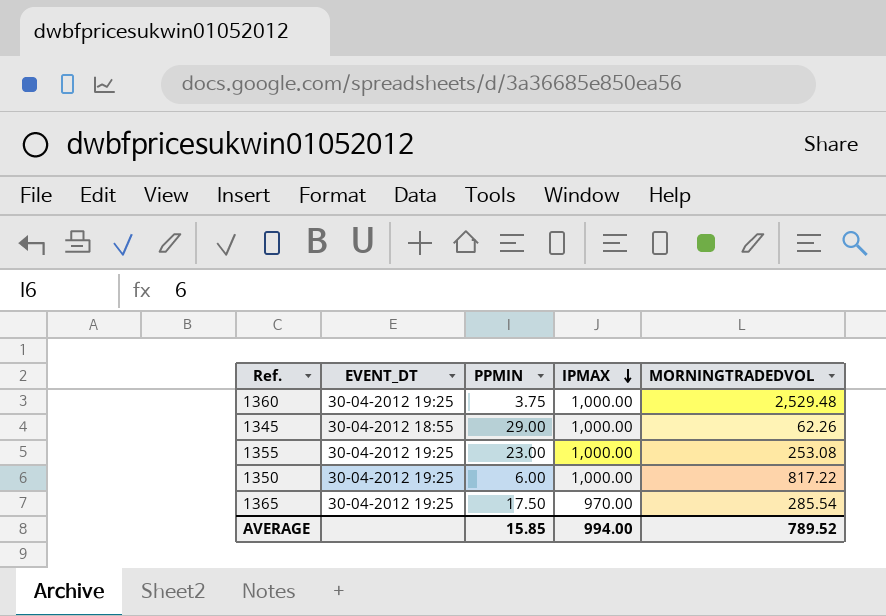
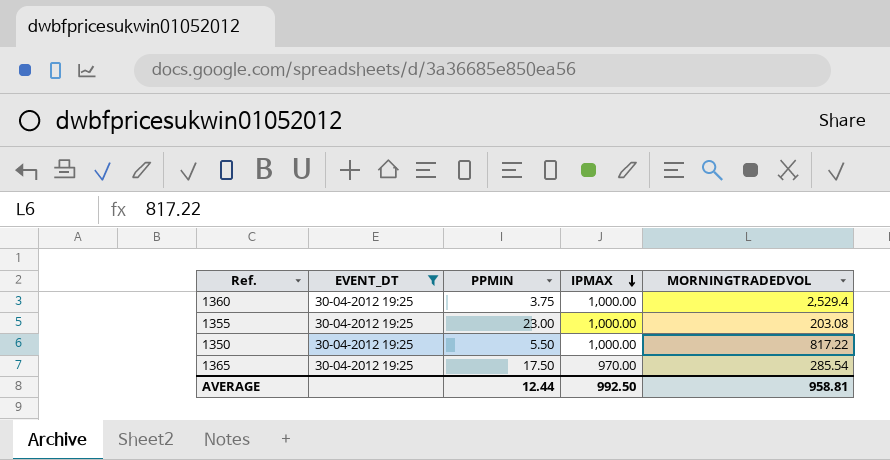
filter: none -> EVENT_DT = 30-04-2012 19:25
1360 | MORNINGTRADEDVOL: 2,529.48 -> 2,529.4
1355 | MORNINGTRADEDVOL: 253.08 -> 203.08
1350 | PPMIN: 6.00 -> 5.50
AVERAGE | PPMIN: 15.85 -> 12.44
AVERAGE | IPMAX: 994.00 -> 992.50
AVERAGE | MORNINGTRADEDVOL: 789.52 -> 958.81

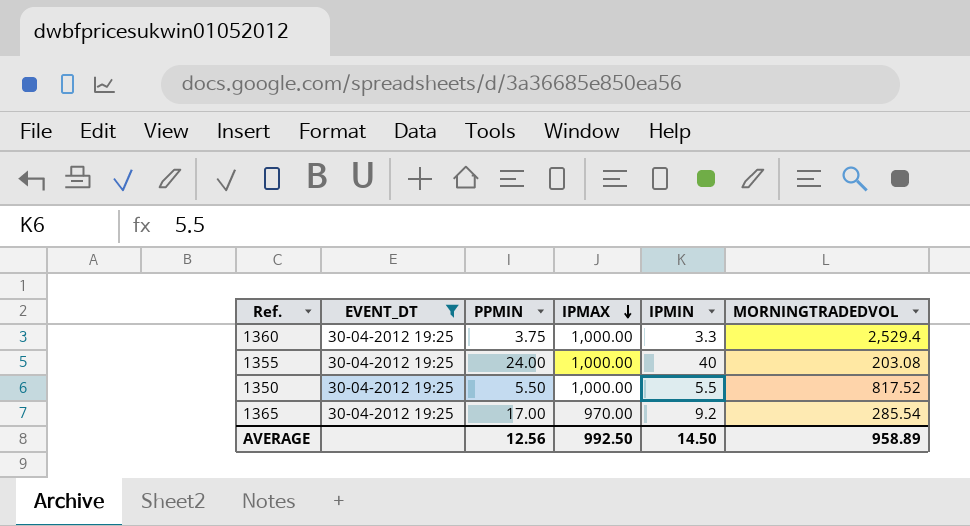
column IPMIN | position: none -> 5
1355 | PPMIN: 23.00 -> 24.00
1350 | MORNINGTRADEDVOL: 817.22 -> 817.52
1365 | PPMIN: 17.50 -> 17.00
AVERAGE | PPMIN: 12.44 -> 12.56
AVERAGE | MORNINGTRADEDVOL: 958.81 -> 958.89

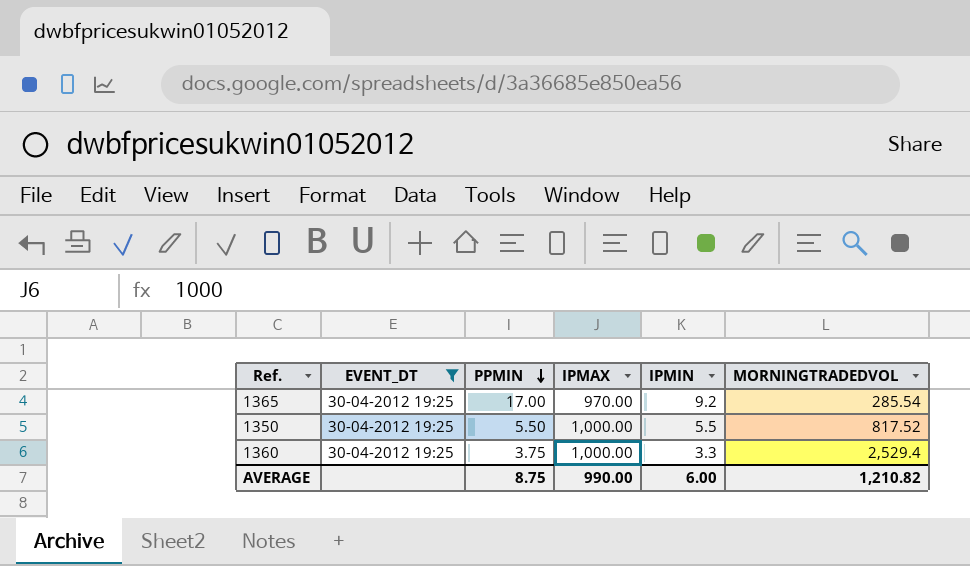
row order: IPMAX descending -> PPMIN descending
row 1355: 30-04-2012 19:25 | 24.00 | 1,000.00 | 40 | 203.08 -> none
AVERAGE | PPMIN: 12.56 -> 8.75
AVERAGE | IPMAX: 992.50 -> 990.00
AVERAGE | IPMIN: 14.50 -> 6.00
AVERAGE | MORNINGTRADEDVOL: 958.89 -> 1,210.82

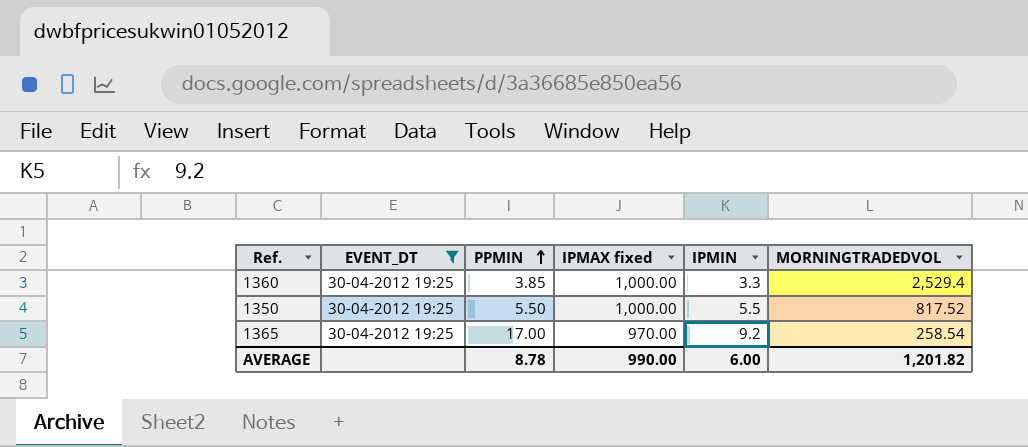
row order: PPMIN descending -> PPMIN ascending
column name: IPMAX -> IPMAX fixed
1360 | PPMIN: 3.75 -> 3.85
1365 | MORNINGTRADEDVOL: 285.54 -> 258.54
AVERAGE | PPMIN: 8.75 -> 8.78
AVERAGE | MORNINGTRADEDVOL: 1,210.82 -> 1,201.82

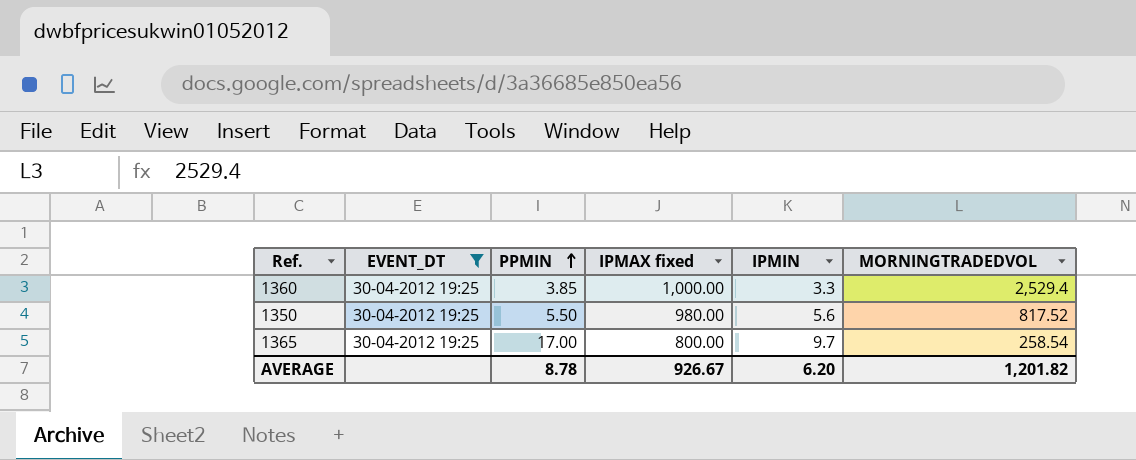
1350 | IPMAX fixed: 1,000.00 -> 980.00
1350 | IPMIN: 5.5 -> 5.6
1365 | IPMAX fixed: 970.00 -> 800.00
1365 | IPMIN: 9.2 -> 9.7
AVERAGE | IPMAX fixed: 990.00 -> 926.67
AVERAGE | IPMIN: 6.00 -> 6.20

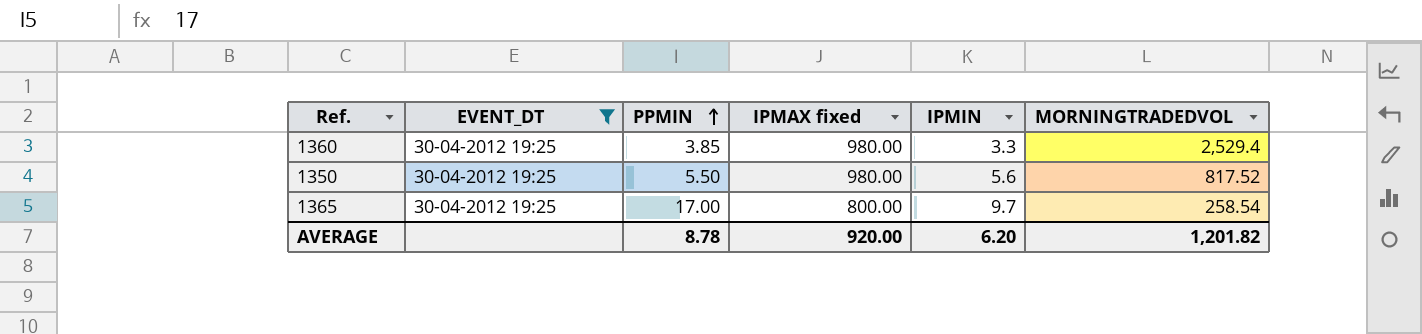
1360 | IPMAX fixed: 1,000.00 -> 980.00
AVERAGE | IPMAX fixed: 926.67 -> 920.00

